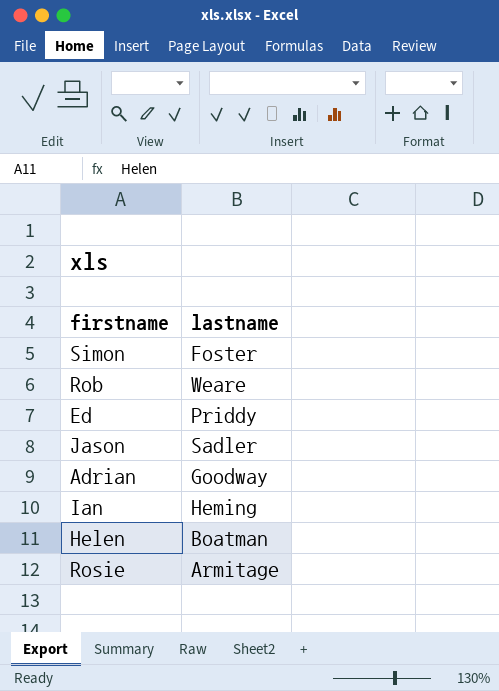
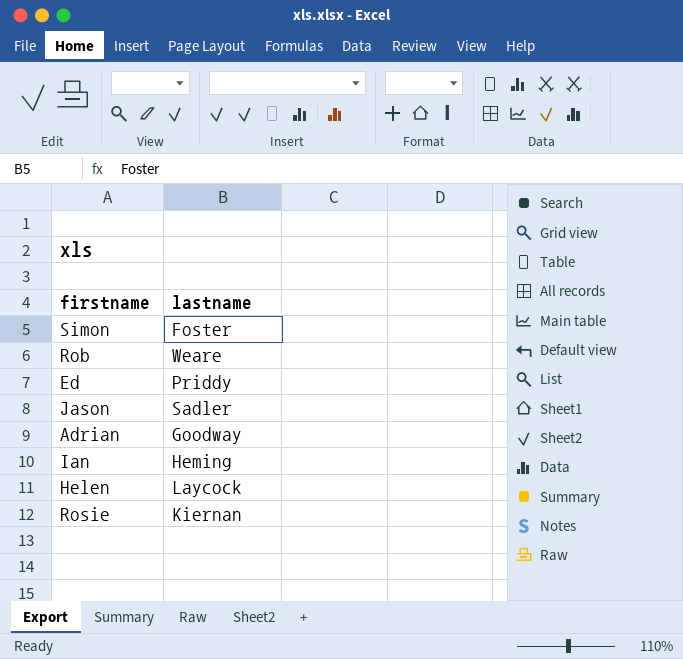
Helen | lastname: Boatman -> Laycock
Rosie | lastname: Armitage -> Kiernan

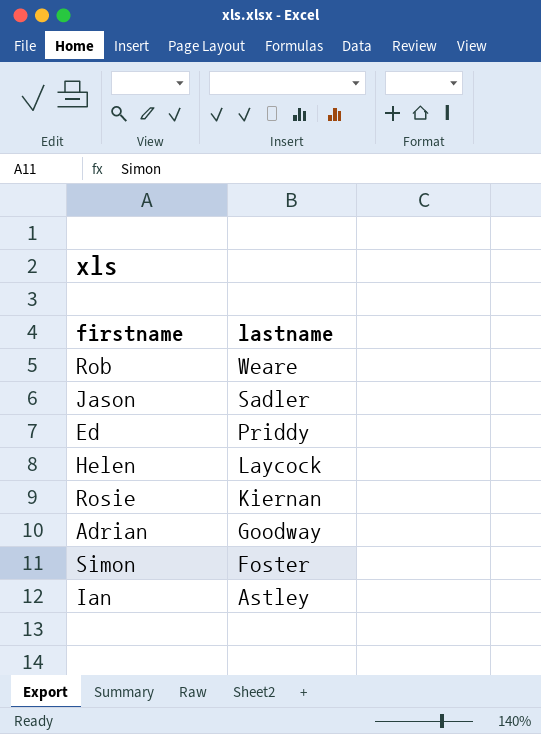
row order: none -> lastname descending
Ian | lastname: Heming -> Astley

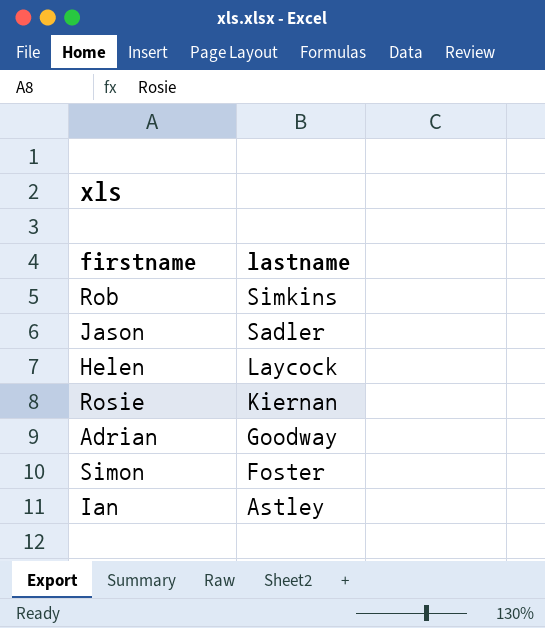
row Ed: Priddy -> none
Rob | lastname: Weare -> Simkins

